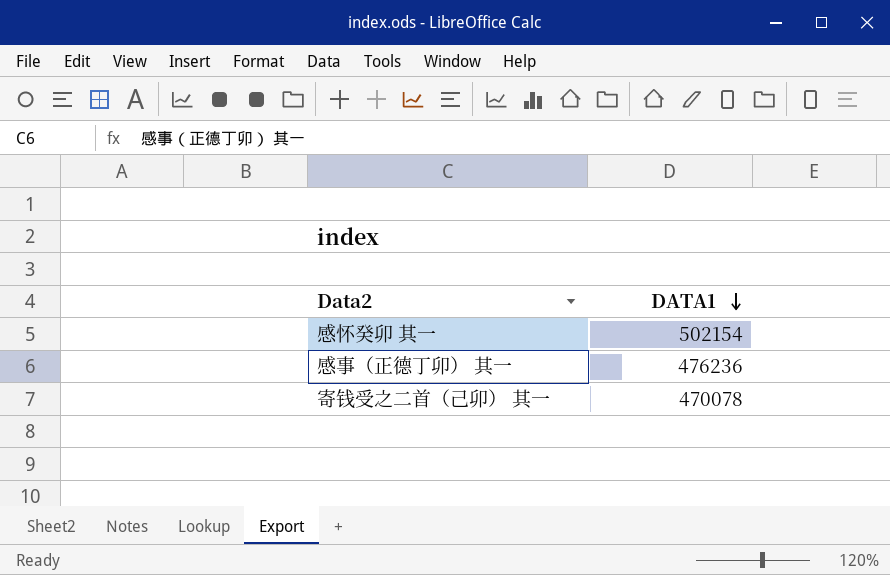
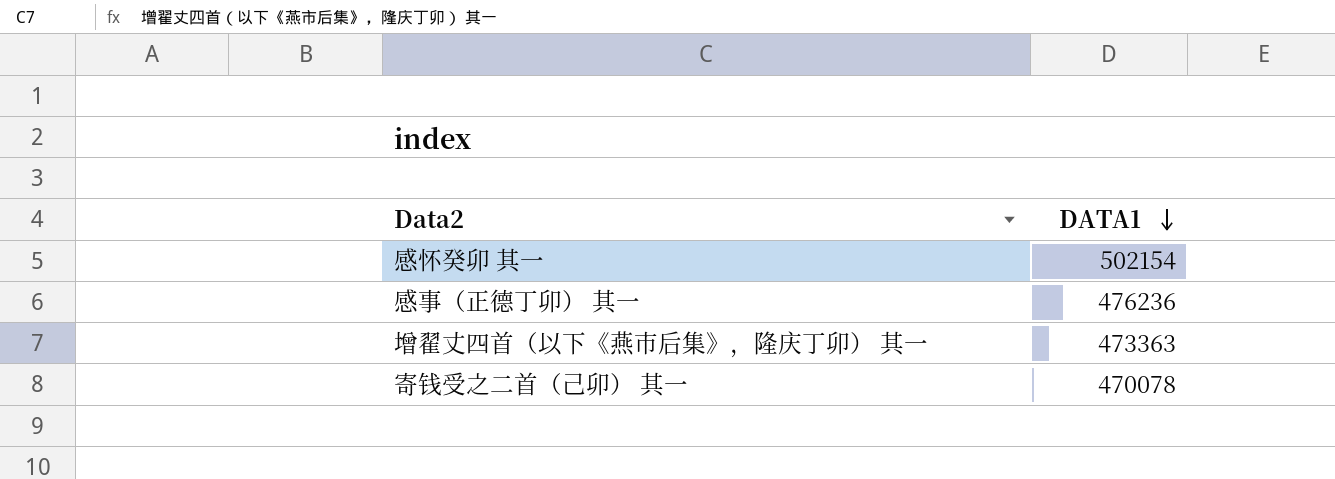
row 增翟丈四首（以下《燕市后集》，隆庆丁卯） 其一: none -> 473363

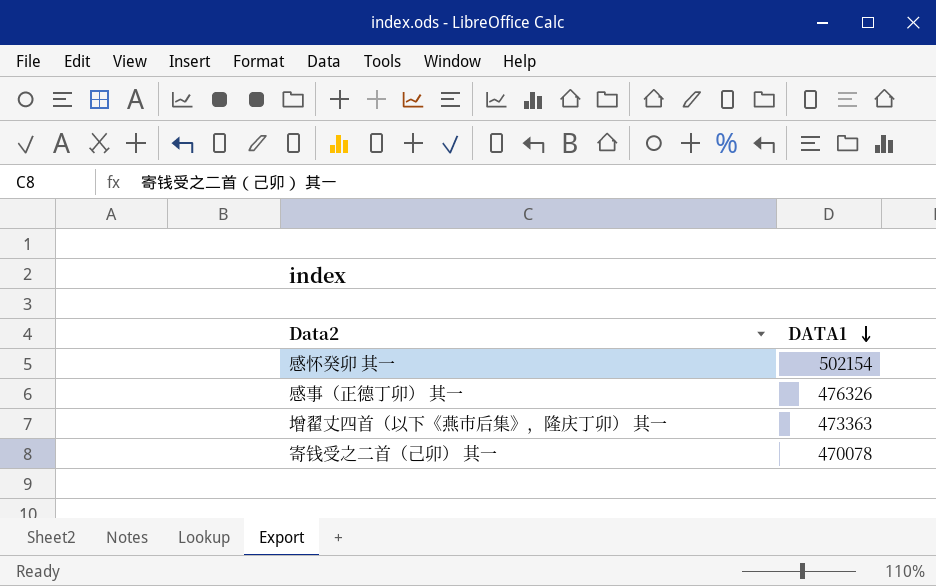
感事（正德丁卯） 其一 | DATA1: 476236 -> 476326

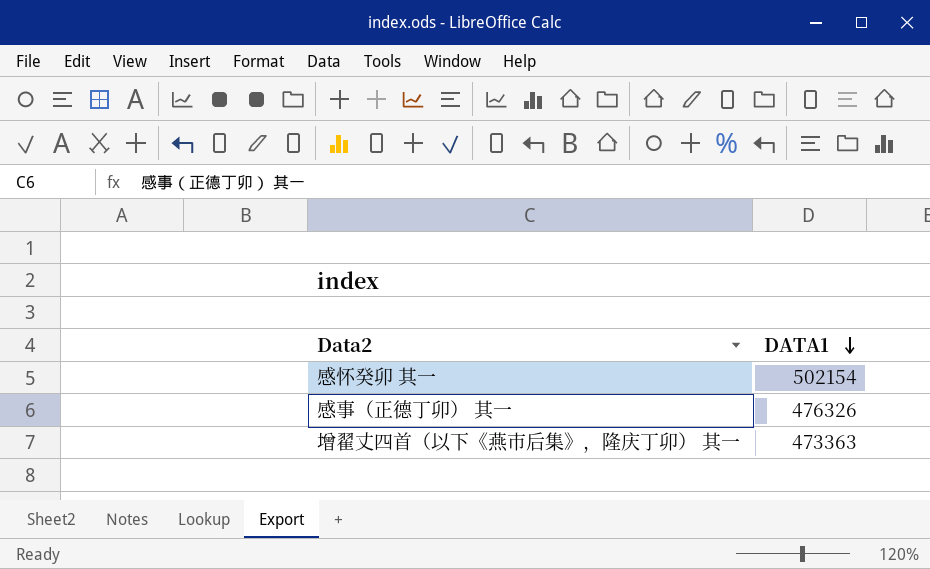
row 寄钱受之二首（己卯） 其一: 470078 -> none

